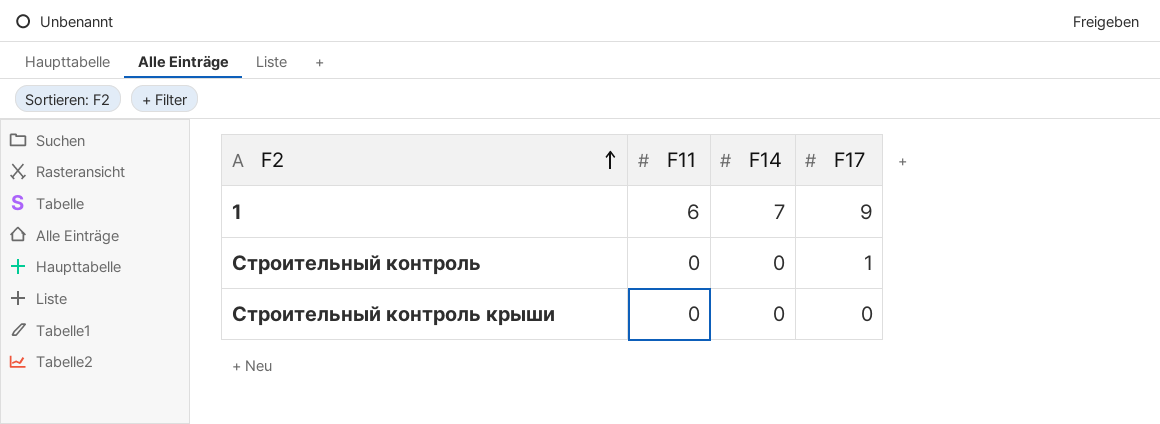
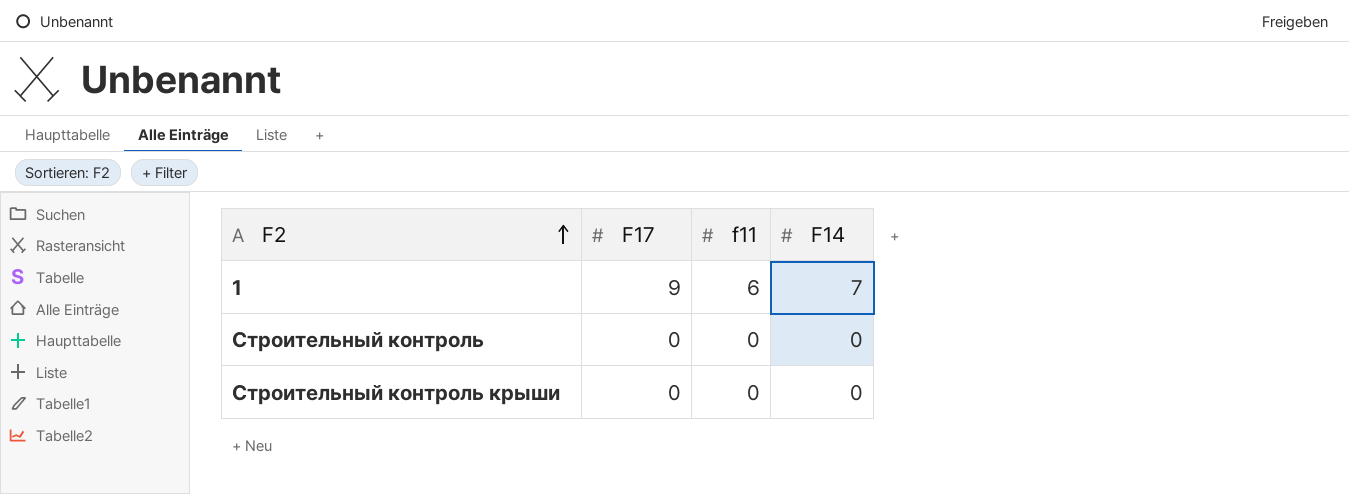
column F17 | position: 4 -> 2
column name: F11 -> f11
Строительный контроль | F17: 1 -> 0

